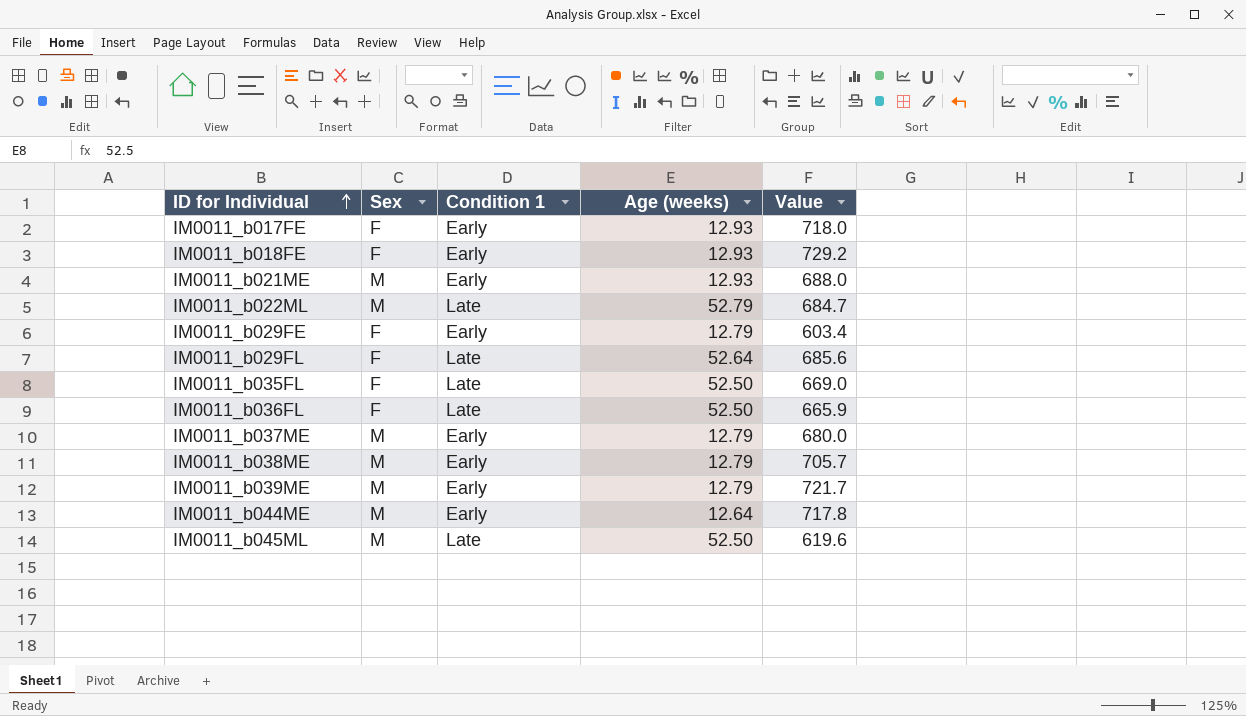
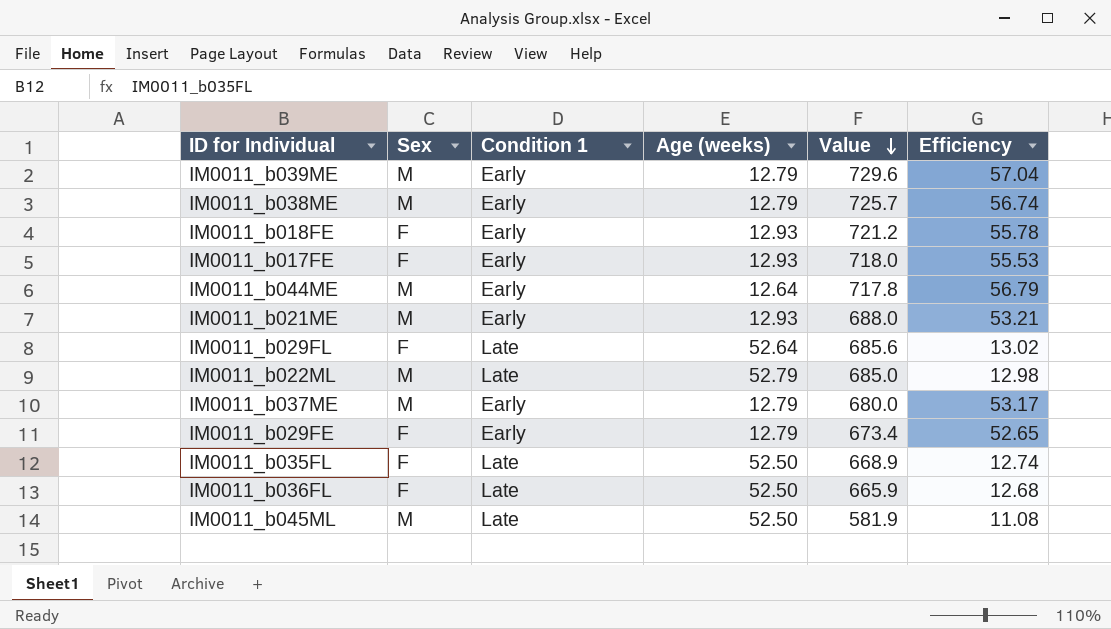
row order: ID for Individual ascending -> Value descending
column Efficiency | formula: none -> [Value] / [Age (weeks)]
IM0011_b039ME | Value: 721.7 -> 729.6
IM0011_b038ME | Value: 705.7 -> 725.7
IM0011_b018FE | Value: 729.2 -> 721.2
IM0011_b022ML | Value: 684.7 -> 685.0
IM0011_b029FE | Value: 603.4 -> 673.4
IM0011_b035FL | Value: 669.0 -> 668.9
IM0011_b045ML | Value: 619.6 -> 581.9

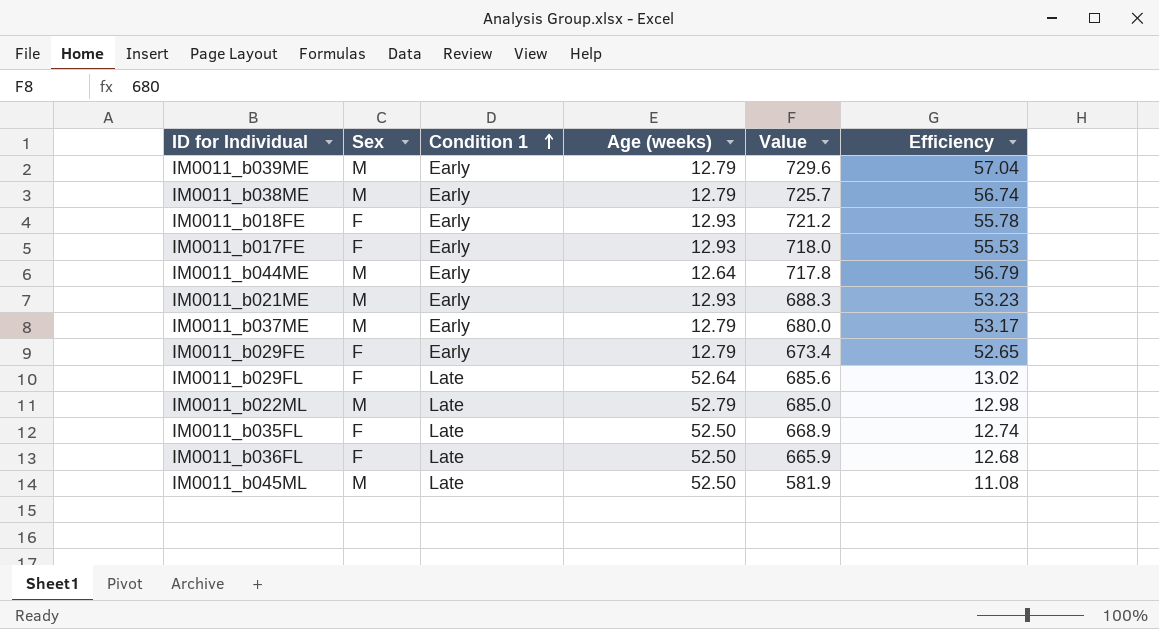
row order: Value descending -> Condition 1 ascending
IM0011_b021ME | Value: 688.0 -> 688.3
IM0011_b021ME | Efficiency: 53.21 -> 53.23

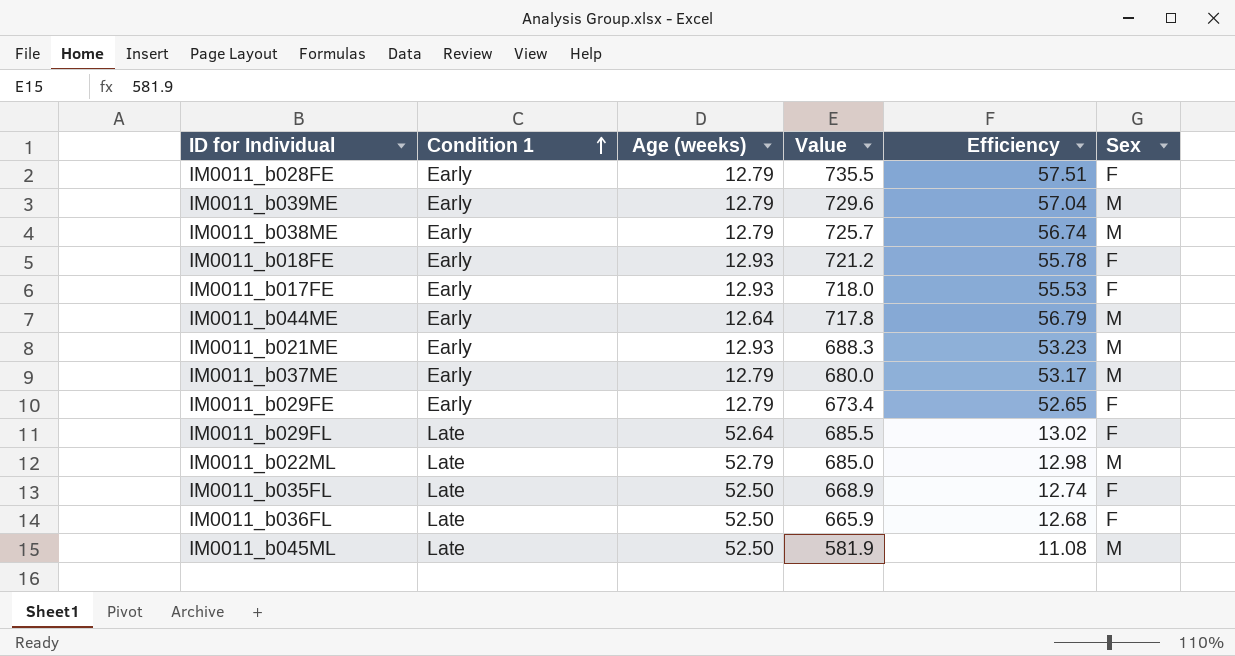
column Sex | position: 2 -> 6
row IM0011_b028FE: none -> Early | 12.79 | 735.5 | 57.51 | F
IM0011_b029FL | Value: 685.6 -> 685.5

